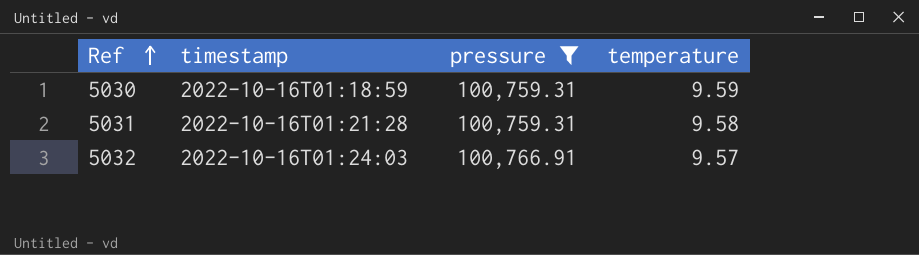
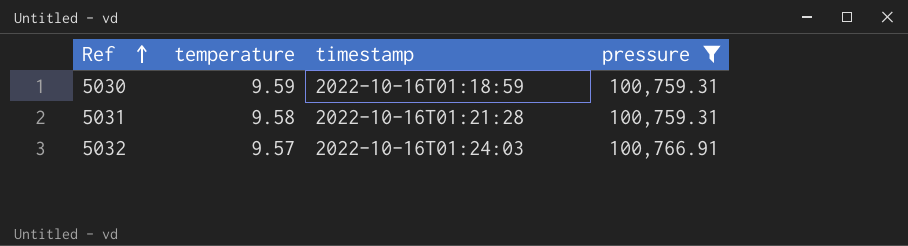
column temperature | position: 4 -> 2

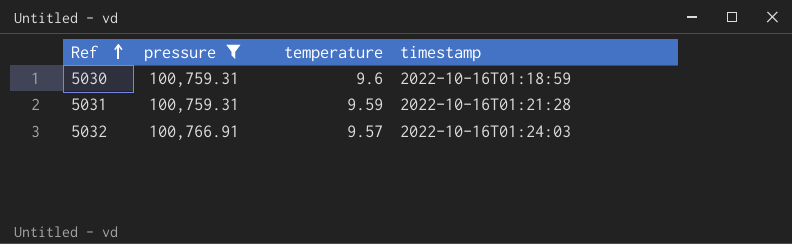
column pressure | position: 4 -> 2
5030 | temperature: 9.59 -> 9.6
5031 | temperature: 9.58 -> 9.59

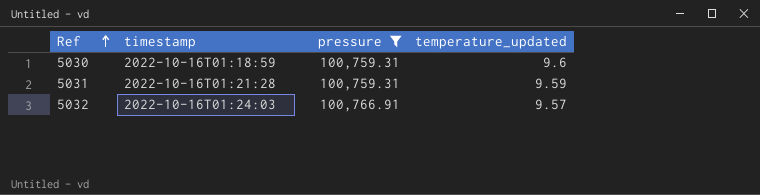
column timestamp | position: 4 -> 2
column name: temperature -> temperature_updated

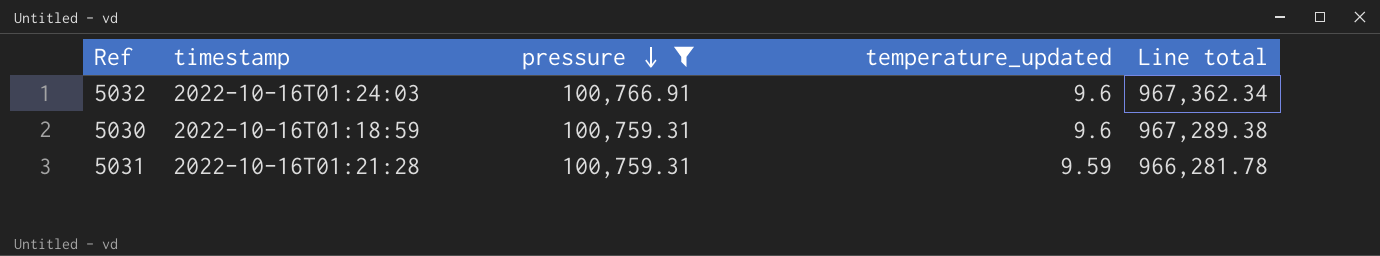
row order: Ref ascending -> pressure descending
column Line total | formula: none -> [pressure] * [temperature_updated]
5032 | temperature_updated: 9.57 -> 9.6

